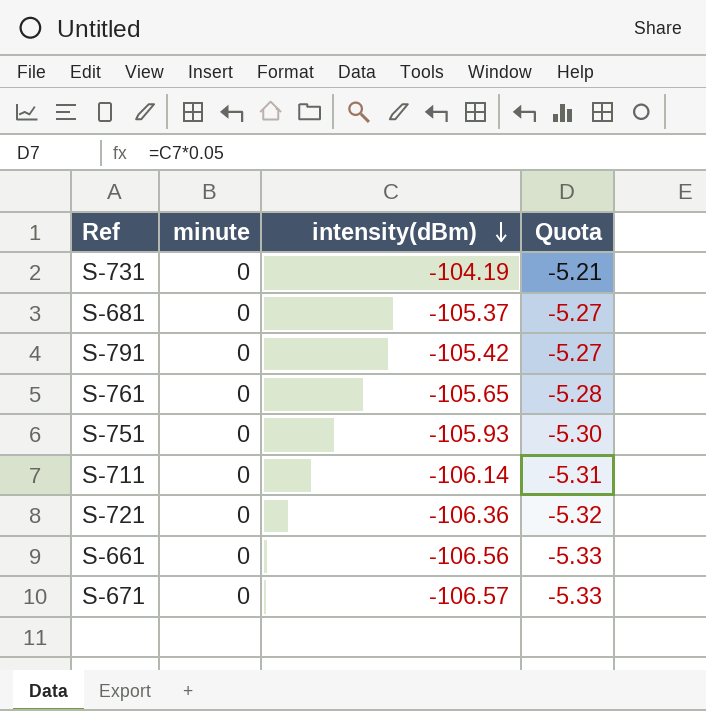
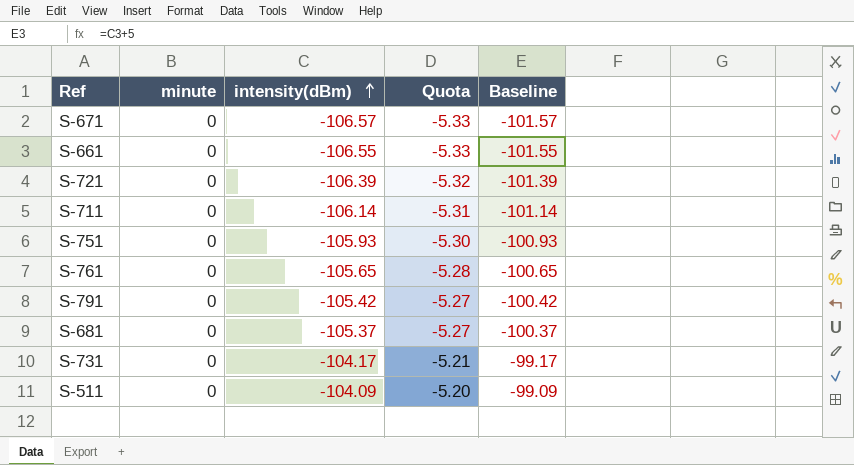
row order: intensity(dBm) descending -> intensity(dBm) ascending
column Baseline | formula: none -> [intensity(dBm)] + 5
S-661 | intensity(dBm): -106.56 -> -106.55
S-721 | intensity(dBm): -106.36 -> -106.39
S-731 | intensity(dBm): -104.19 -> -104.17
row S-511: none -> 0 | -104.09 | -5.20 | -99.09

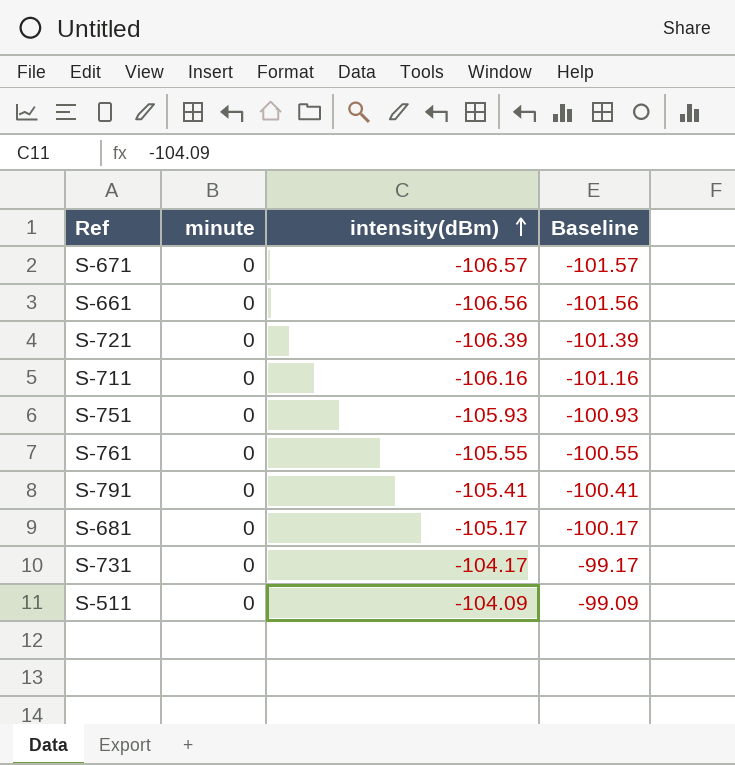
column Quota | formula: [intensity(dBm)] * 0.05 -> none
S-661 | intensity(dBm): -106.55 -> -106.56
S-661 | Baseline: -101.55 -> -101.56
S-711 | intensity(dBm): -106.14 -> -106.16
S-711 | Baseline: -101.14 -> -101.16
S-761 | intensity(dBm): -105.65 -> -105.55
S-761 | Baseline: -100.65 -> -100.55
S-791 | intensity(dBm): -105.42 -> -105.41
S-791 | Baseline: -100.42 -> -100.41
S-681 | intensity(dBm): -105.37 -> -105.17
S-681 | Baseline: -100.37 -> -100.17

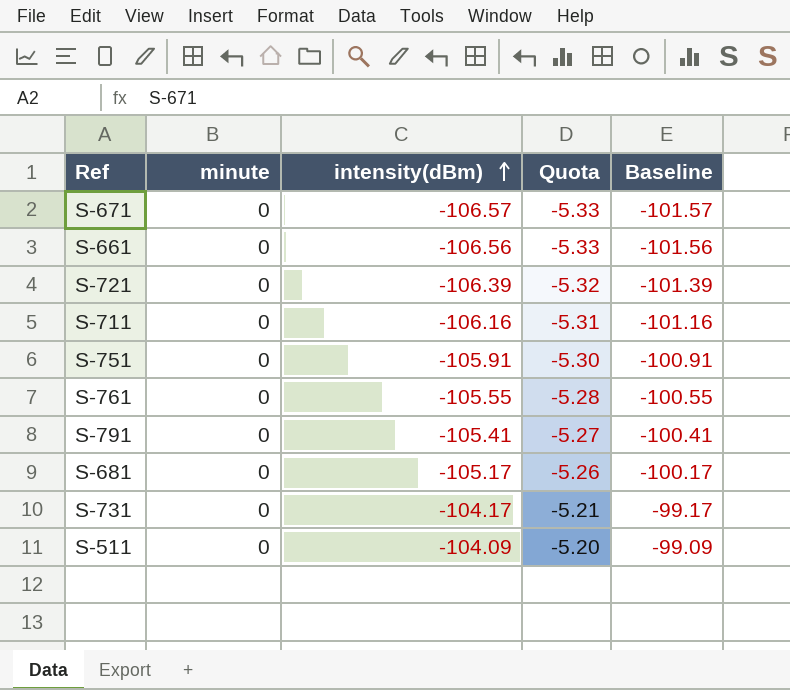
column Quota | formula: none -> [intensity(dBm)] * 0.05
S-751 | intensity(dBm): -105.93 -> -105.91
S-751 | Baseline: -100.93 -> -100.91

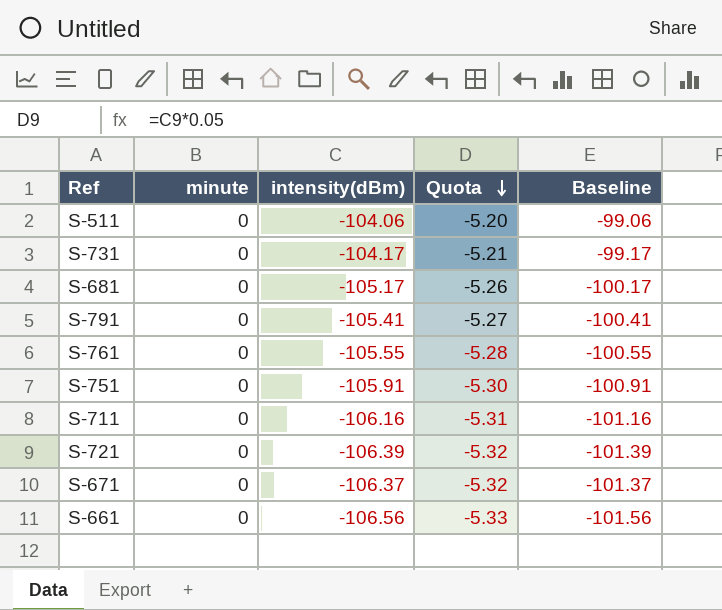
row order: intensity(dBm) ascending -> Quota descending
S-511 | intensity(dBm): -104.09 -> -104.06
S-511 | Baseline: -99.09 -> -99.06
S-671 | intensity(dBm): -106.57 -> -106.37
S-671 | Quota: -5.33 -> -5.32
S-671 | Baseline: -101.57 -> -101.37

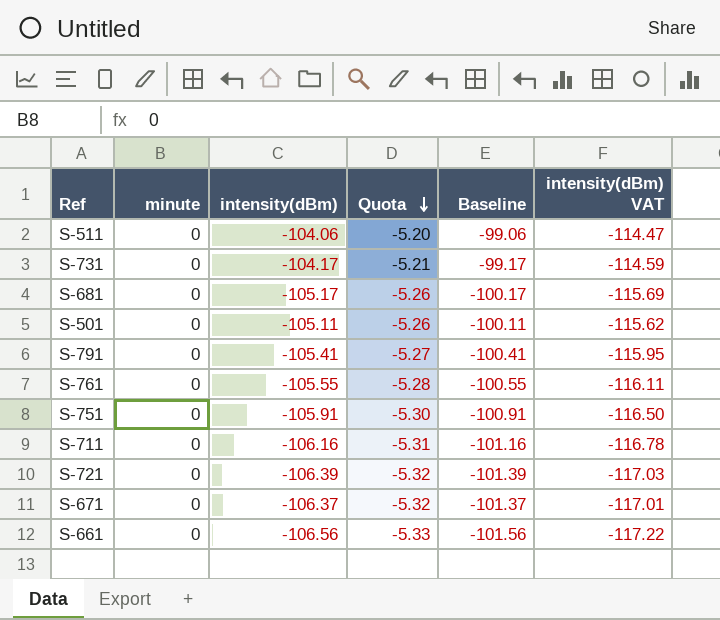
column intensity(dBm) VAT | formula: none -> [intensity(dBm)] * 1.1
row S-501: none -> 0 | -105.11 | -5.26 | -100.11 | -115.62

